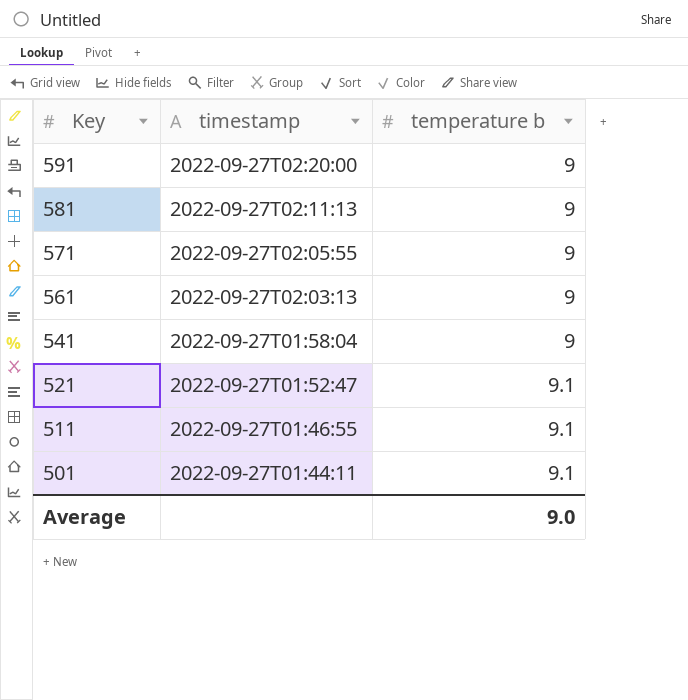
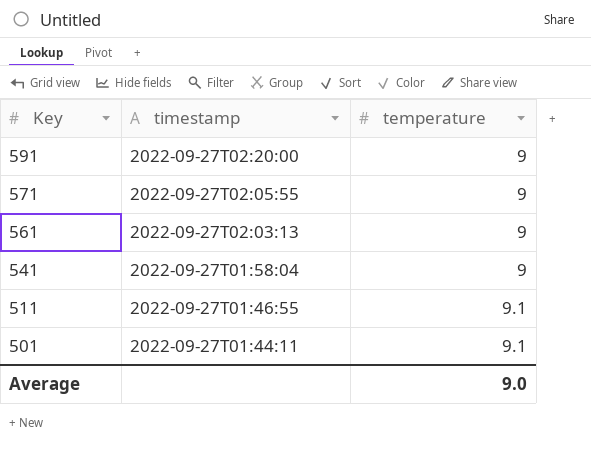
column name: temperature b -> temperature
row 581: 2022-09-27T02:11:13 | 9 -> none
row 521: 2022-09-27T01:52:47 | 9.1 -> none

